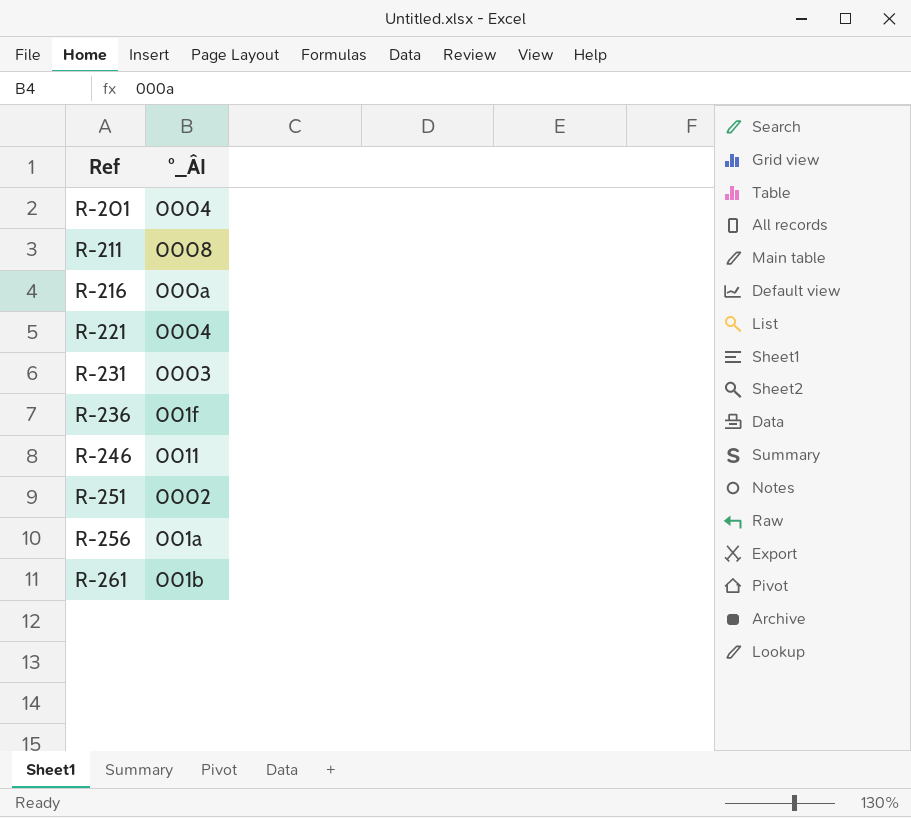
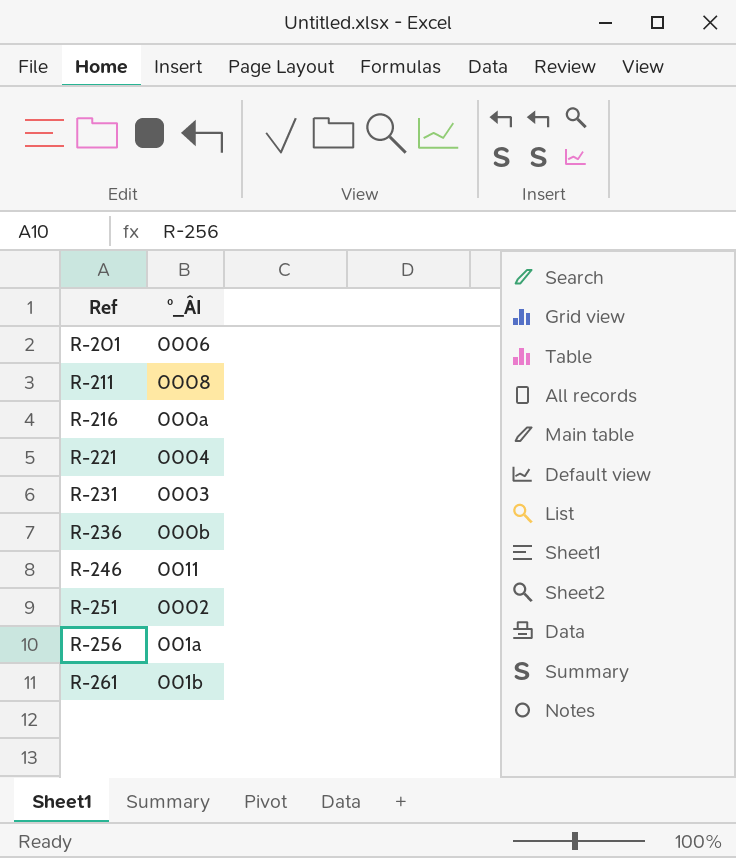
R-201 | °_ÂI: 0004 -> 0006
R-236 | °_ÂI: 001f -> 000b

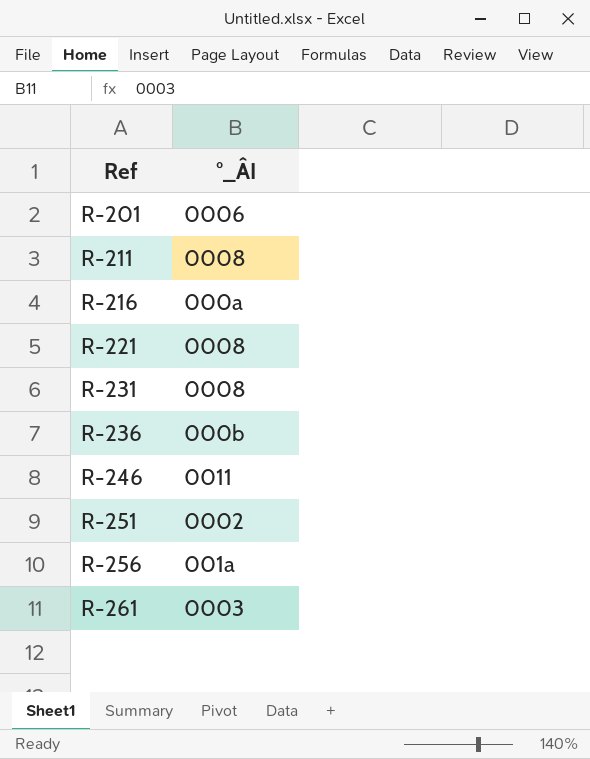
R-221 | °_ÂI: 0004 -> 0008
R-231 | °_ÂI: 0003 -> 0008
R-261 | °_ÂI: 001b -> 0003

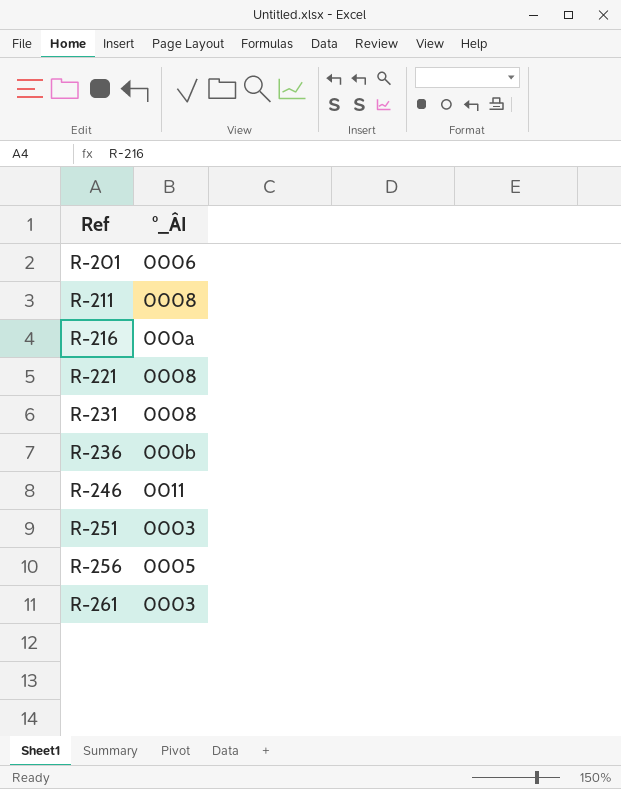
R-251 | °_ÂI: 0002 -> 0003
R-256 | °_ÂI: 001a -> 0005

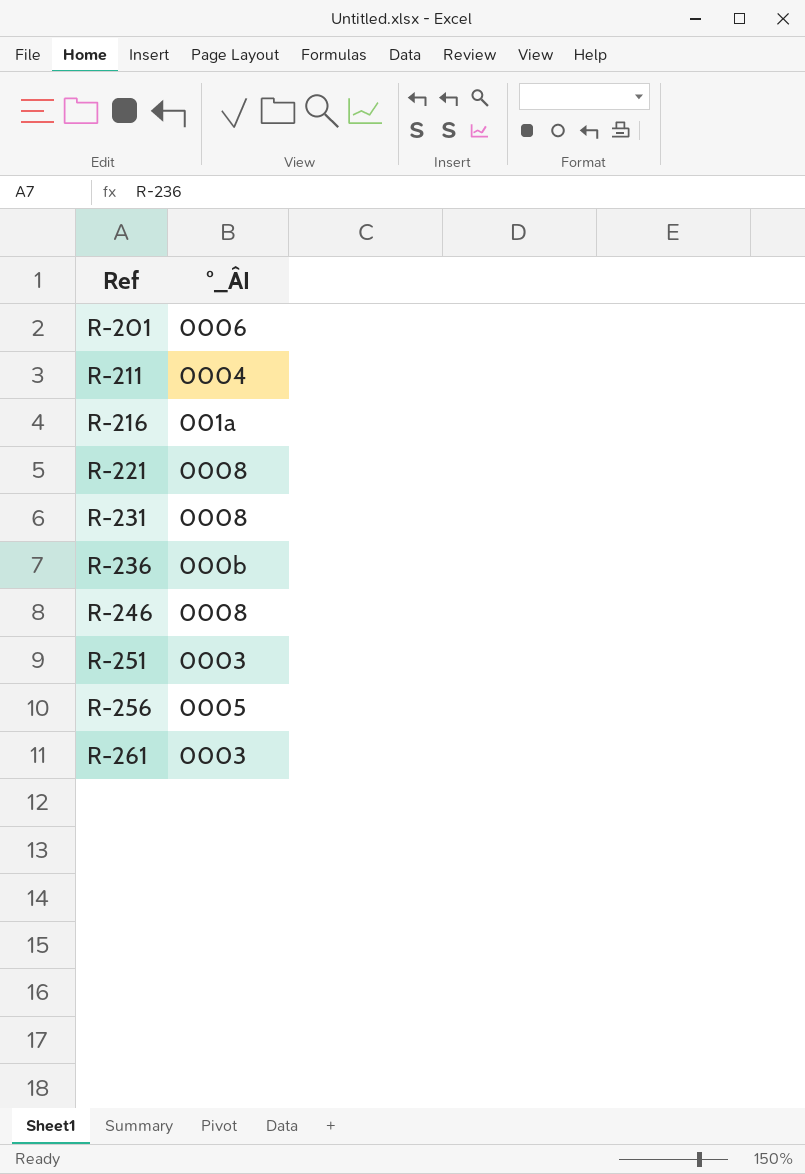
R-211 | °_ÂI: 0008 -> 0004
R-216 | °_ÂI: 000a -> 001a
R-246 | °_ÂI: 0011 -> 0008

